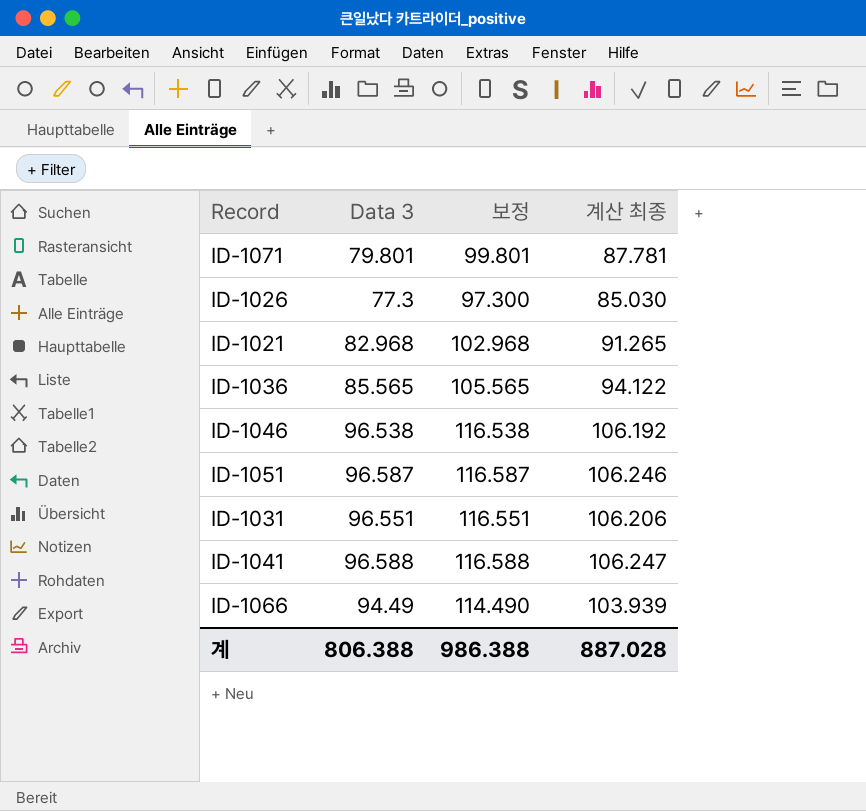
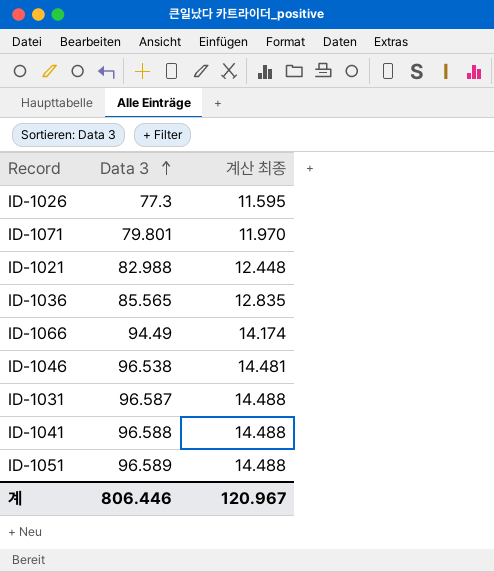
row order: none -> Data 3 ascending
column 보정 | formula: [Data 3] + 20 -> none
column 계산 최종 | formula: [Data 3] * 1.1 -> [Data 3] * 0.15
ID-1021 | Data 3: 82.968 -> 82.988
ID-1031 | Data 3: 96.551 -> 96.587
ID-1051 | Data 3: 96.587 -> 96.589
계 | Data 3: 806.388 -> 806.446
계 | 계산 최종: 887.028 -> 120.967

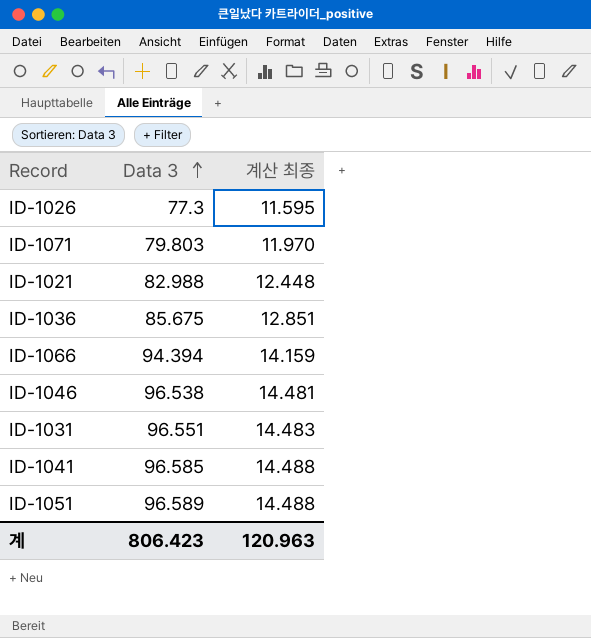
ID-1071 | Data 3: 79.801 -> 79.803
ID-1036 | Data 3: 85.565 -> 85.675
ID-1036 | 계산 최종: 12.835 -> 12.851
ID-1066 | Data 3: 94.49 -> 94.394
ID-1066 | 계산 최종: 14.174 -> 14.159
ID-1031 | Data 3: 96.587 -> 96.551
ID-1031 | 계산 최종: 14.488 -> 14.483
ID-1041 | Data 3: 96.588 -> 96.585
계 | Data 3: 806.446 -> 806.423
계 | 계산 최종: 120.967 -> 120.963

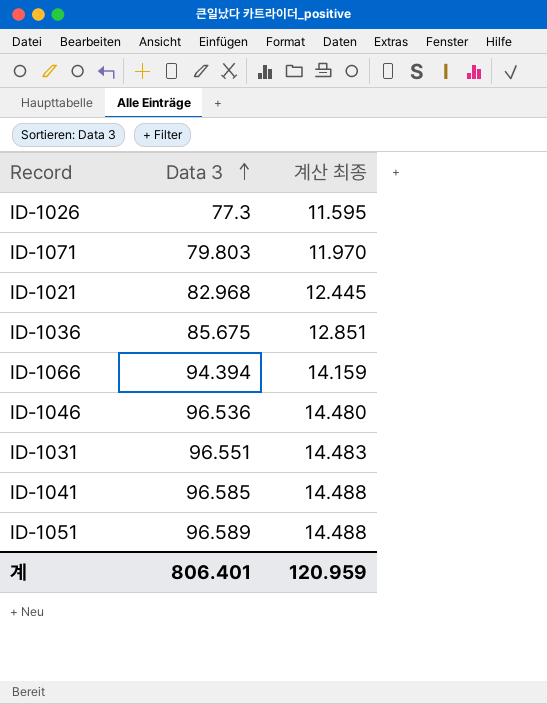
ID-1021 | Data 3: 82.988 -> 82.968
ID-1021 | 계산 최종: 12.448 -> 12.445
ID-1046 | Data 3: 96.538 -> 96.536
ID-1046 | 계산 최종: 14.481 -> 14.480
계 | Data 3: 806.423 -> 806.401
계 | 계산 최종: 120.963 -> 120.959

